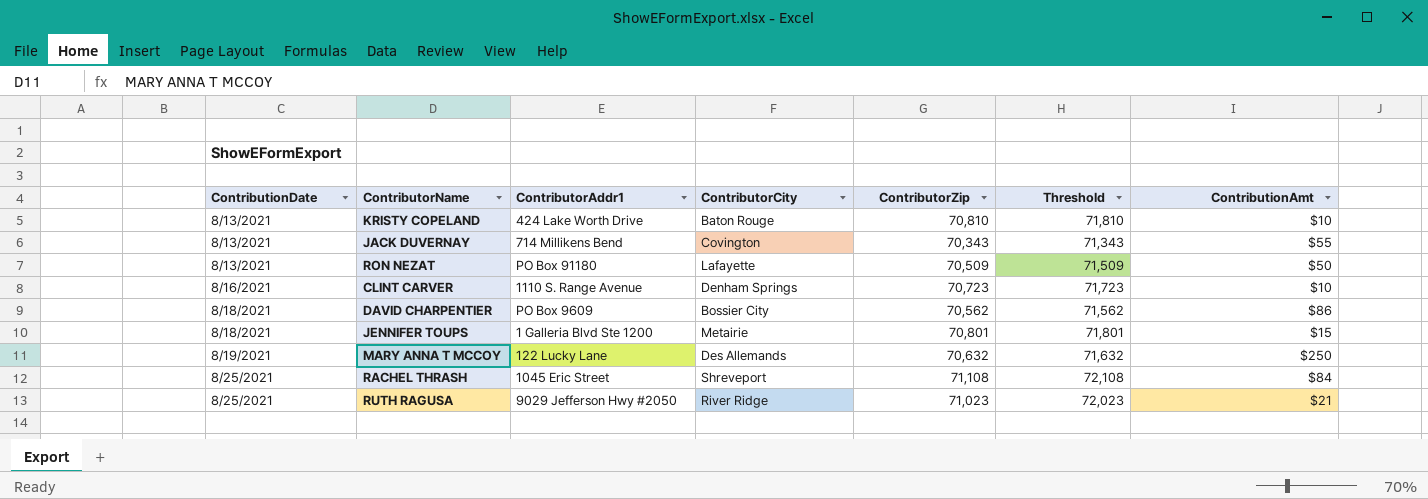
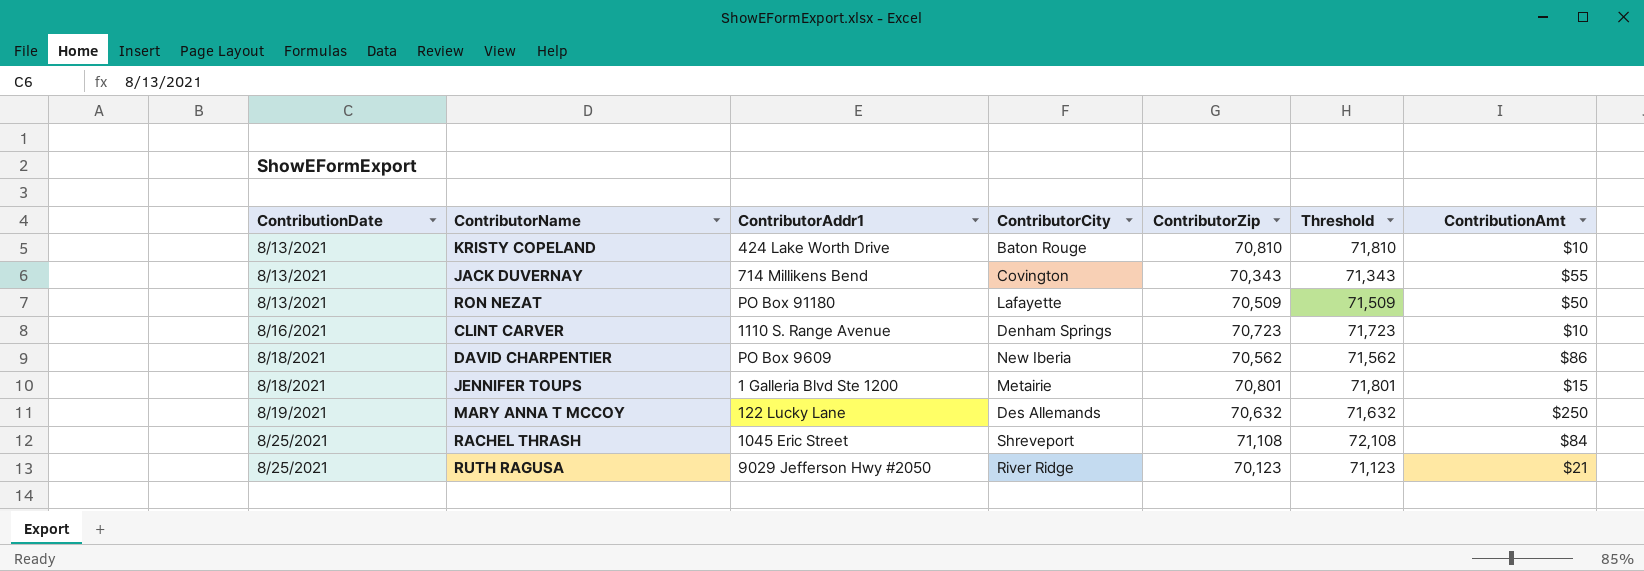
DAVID CHARPENTIER | ContributorCity: Bossier City -> New Iberia
RUTH RAGUSA | ContributorZip: 71,023 -> 70,123
RUTH RAGUSA | Threshold: 72,023 -> 71,123

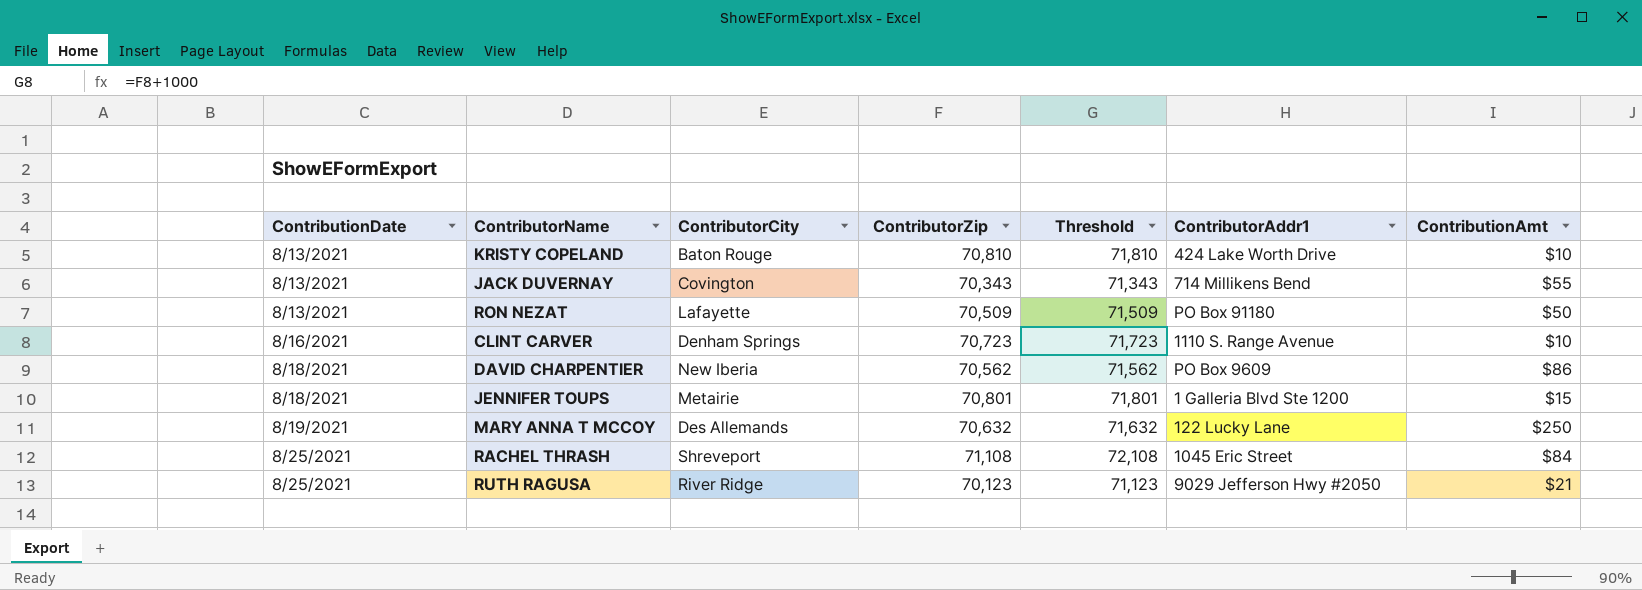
column ContributorAddr1 | position: 3 -> 6

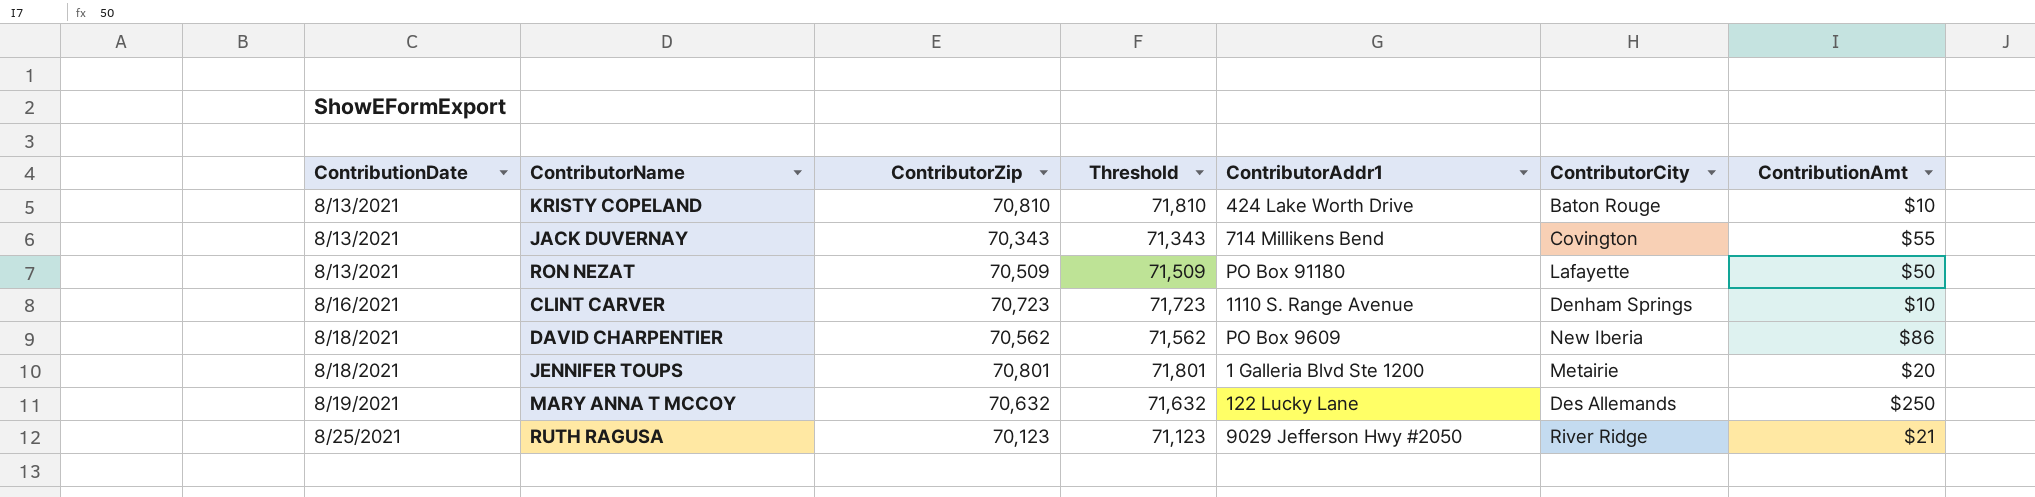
column ContributorCity | position: 3 -> 6
row RACHEL THRASH: 8/25/2021 | Shreveport | 71,108 | 72,108 | 1045 Eric Street | $84 -> none
JENNIFER TOUPS | ContributionAmt: $15 -> $20

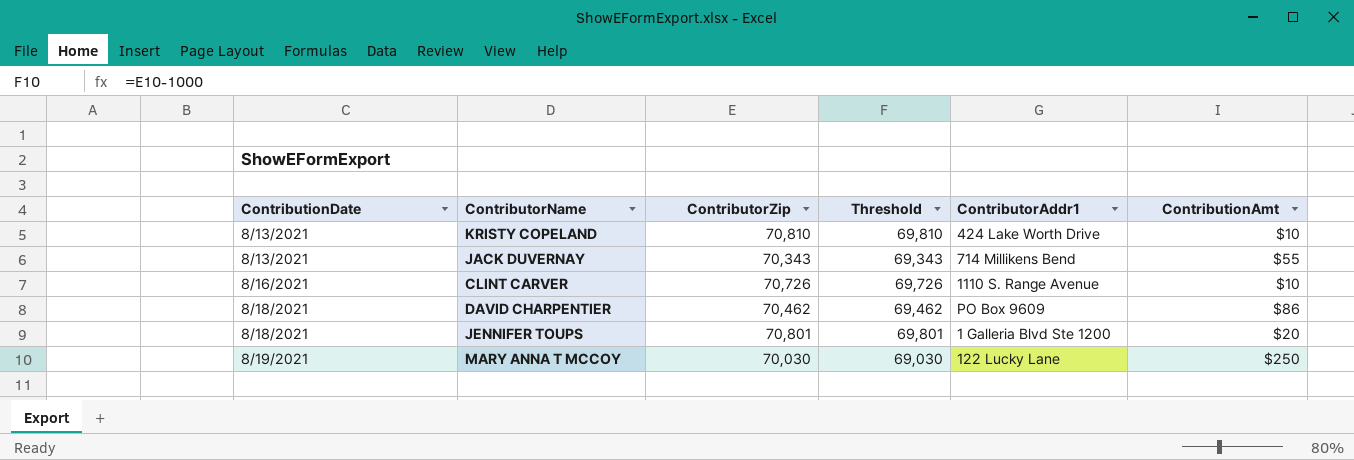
column ContributorCity | position: 6 -> none
column Threshold | formula: [ContributorZip] + 1000 -> [ContributorZip] - 1000
row RON NEZAT: 8/13/2021 | 70,509 | 71,509 | PO Box 91180 | Lafayette | $50 -> none
row RUTH RAGUSA: 8/25/2021 | 70,123 | 71,123 | 9029 Jefferson Hwy #2050 | River Ridge | $21 -> none
CLINT CARVER | ContributorZip: 70,723 -> 70,726
DAVID CHARPENTIER | ContributorZip: 70,562 -> 70,462
MARY ANNA T MCCOY | ContributorZip: 70,632 -> 70,030

